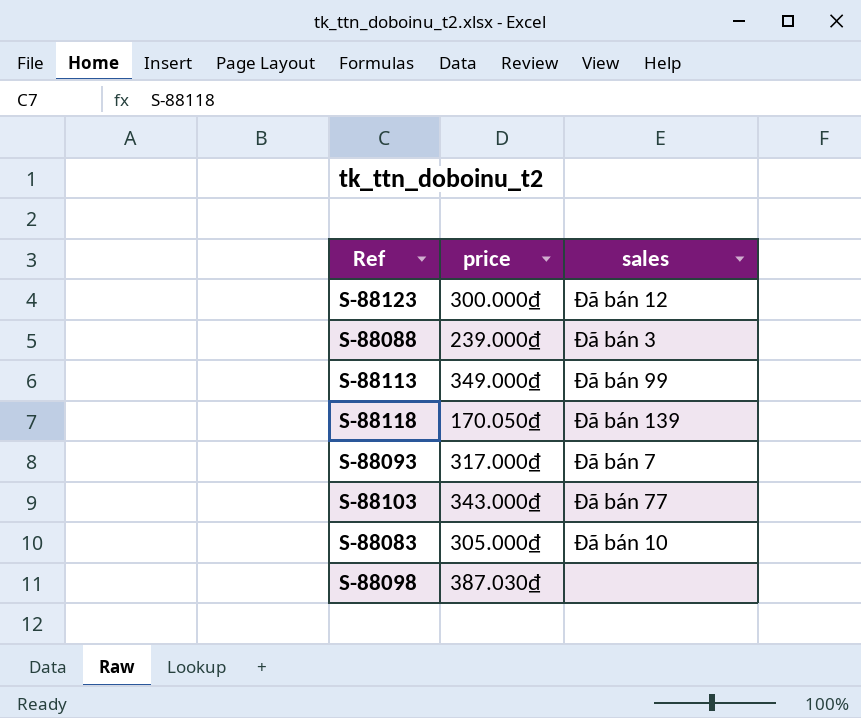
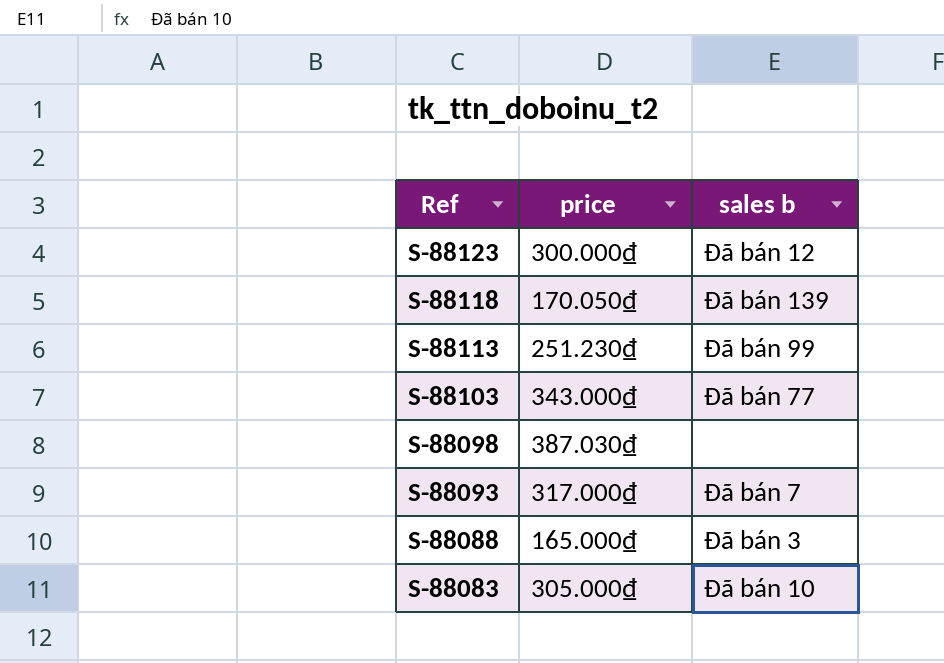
row order: none -> Ref descending
column name: sales -> sales b
S-88113 | price: 349.000₫ -> 251.230₫
S-88088 | price: 239.000₫ -> 165.000₫

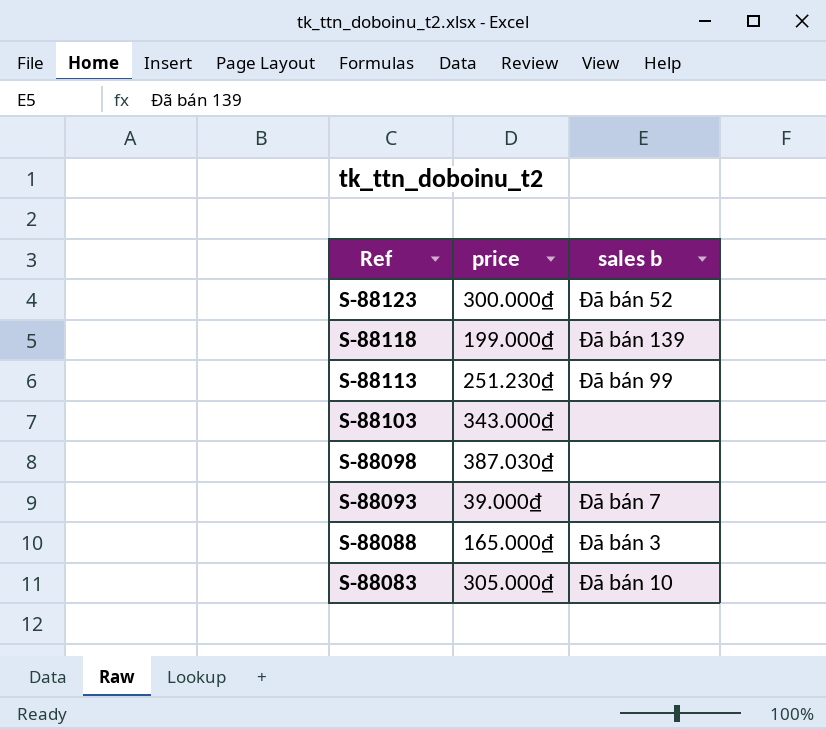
S-88123 | sales b: Đã bán 12 -> Đã bán 52
S-88118 | price: 170.050₫ -> 199.000₫
S-88103 | sales b: Đã bán 77 -> none
S-88093 | price: 317.000₫ -> 39.000₫

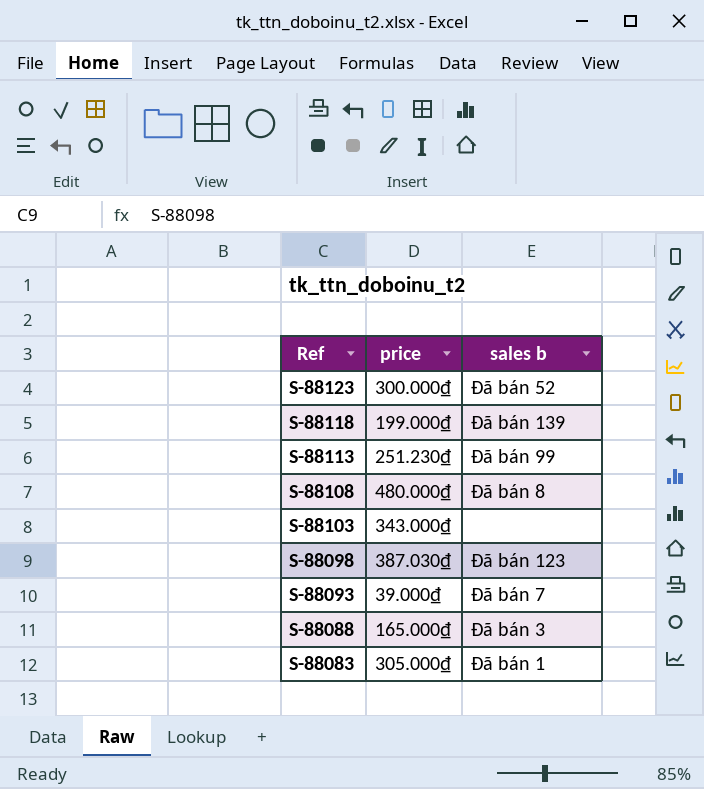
row S-88108: none -> 480.000₫ | Đã bán 8
S-88098 | sales b: none -> Đã bán 123
S-88083 | sales b: Đã bán 10 -> Đã bán 1

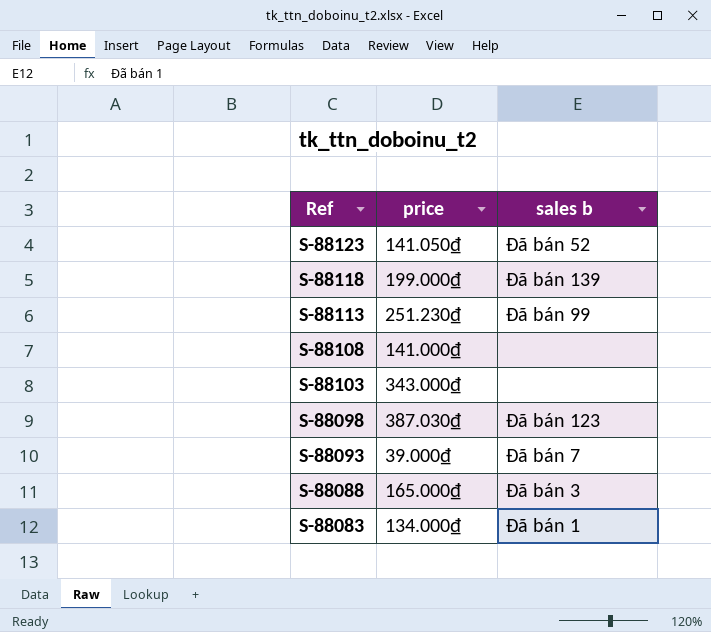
S-88123 | price: 300.000₫ -> 141.050₫
S-88108 | price: 480.000₫ -> 141.000₫
S-88108 | sales b: Đã bán 8 -> none
S-88083 | price: 305.000₫ -> 134.000₫

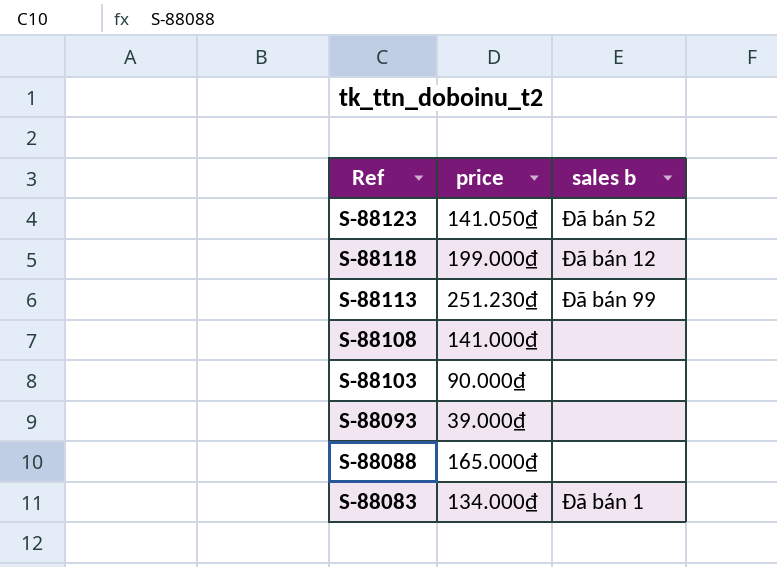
row S-88098: 387.030₫ | Đã bán 123 -> none
S-88118 | sales b: Đã bán 139 -> Đã bán 12
S-88103 | price: 343.000₫ -> 90.000₫
S-88093 | sales b: Đã bán 7 -> none
S-88088 | sales b: Đã bán 3 -> none

